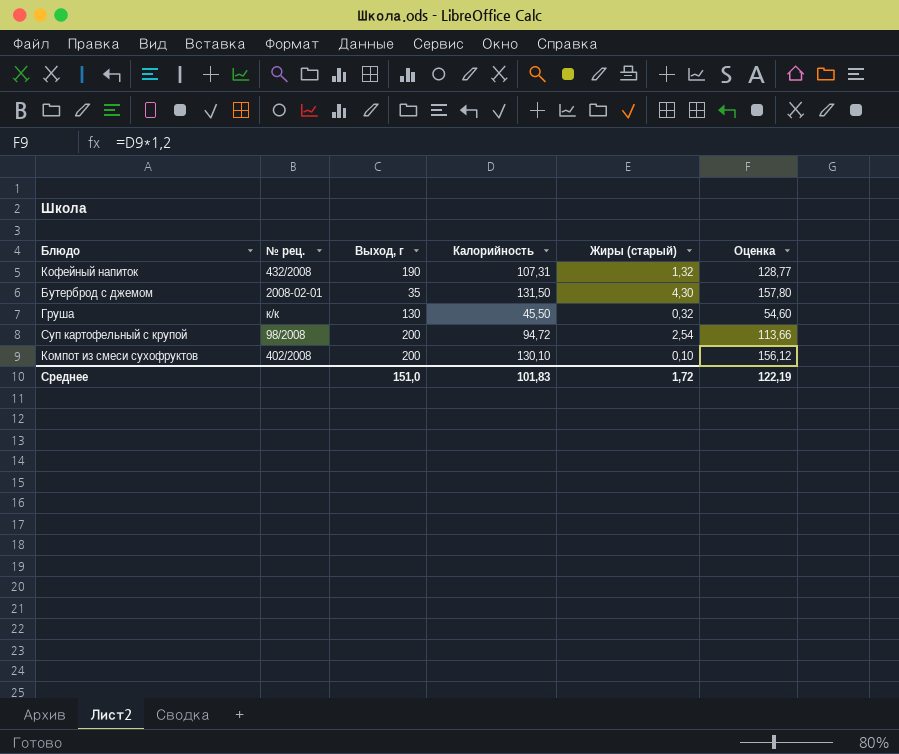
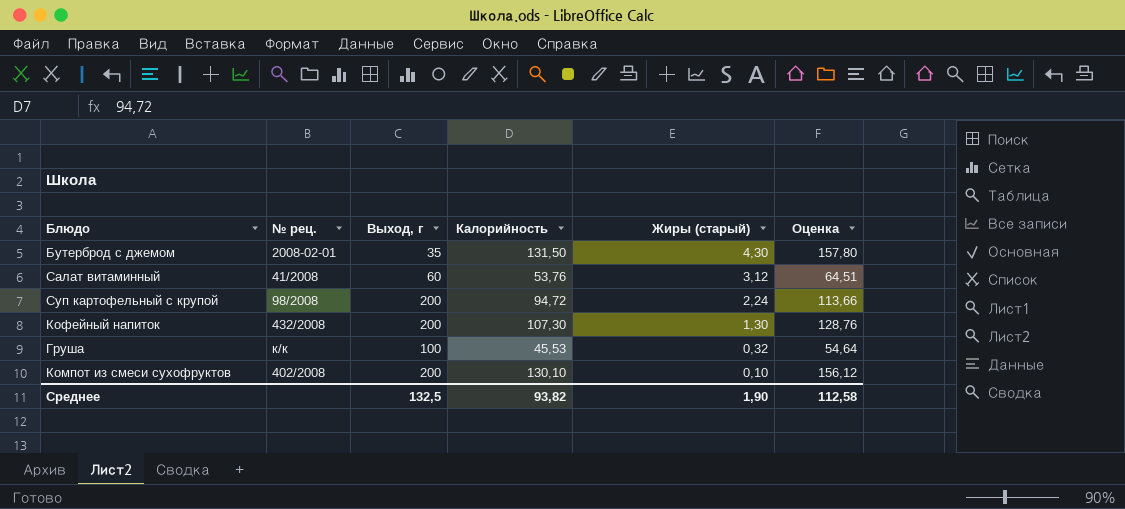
row order: none -> Жиры (старый) descending
row Салат витаминный: none -> 41/2008 | 60 | 53,76 | 3,12 | 64,51
Суп картофельный с крупой | Жиры (старый): 2,54 -> 2,24
Кофейный напиток | Выход, г: 190 -> 200
Кофейный напиток | Калорийность: 107,31 -> 107,30
Кофейный напиток | Жиры (старый): 1,32 -> 1,30
Кофейный напиток | Оценка: 128,77 -> 128,76
Груша | Выход, г: 130 -> 100
Груша | Калорийность: 45,50 -> 45,53
Груша | Оценка: 54,60 -> 54,64
Среднее | Выход, г: 151,0 -> 132,5
Среднее | Калорийность: 101,83 -> 93,82
Среднее | Жиры (старый): 1,72 -> 1,90
Среднее | Оценка: 122,19 -> 112,58

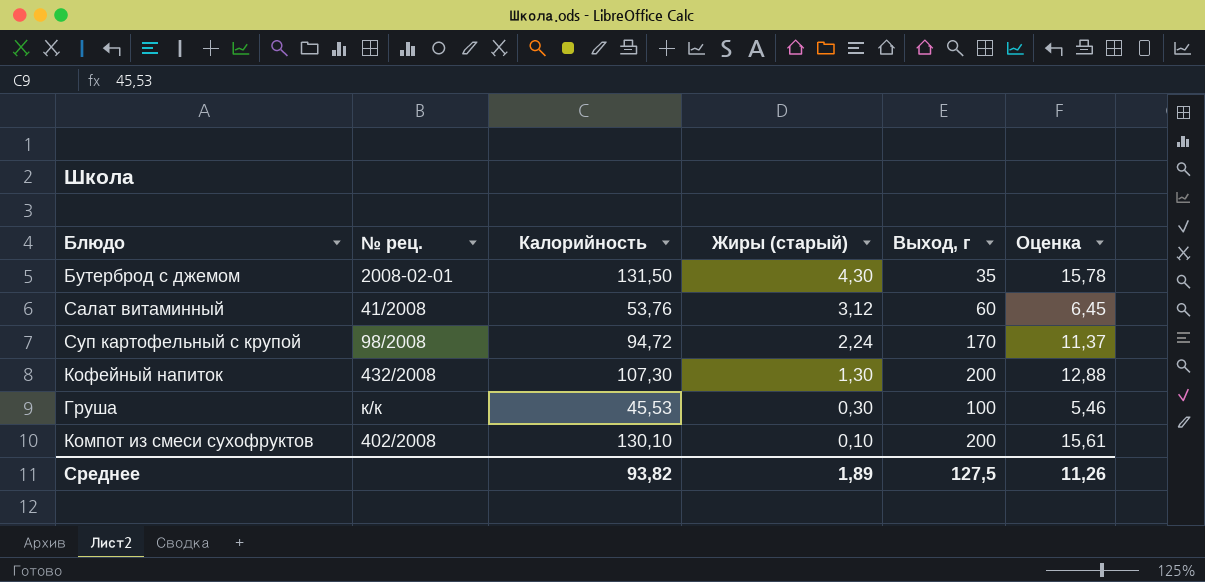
column Выход, г | position: 3 -> 5
column Оценка | formula: [Калорийность] * 1,2 -> [Калорийность] * 0,12
Суп картофельный с крупой | Выход, г: 200 -> 170
Груша | Жиры (старый): 0,32 -> 0,30
Среднее | Жиры (старый): 1,90 -> 1,89
Среднее | Выход, г: 132,5 -> 127,5
Среднее | Оценка: 112,58 -> 11,26

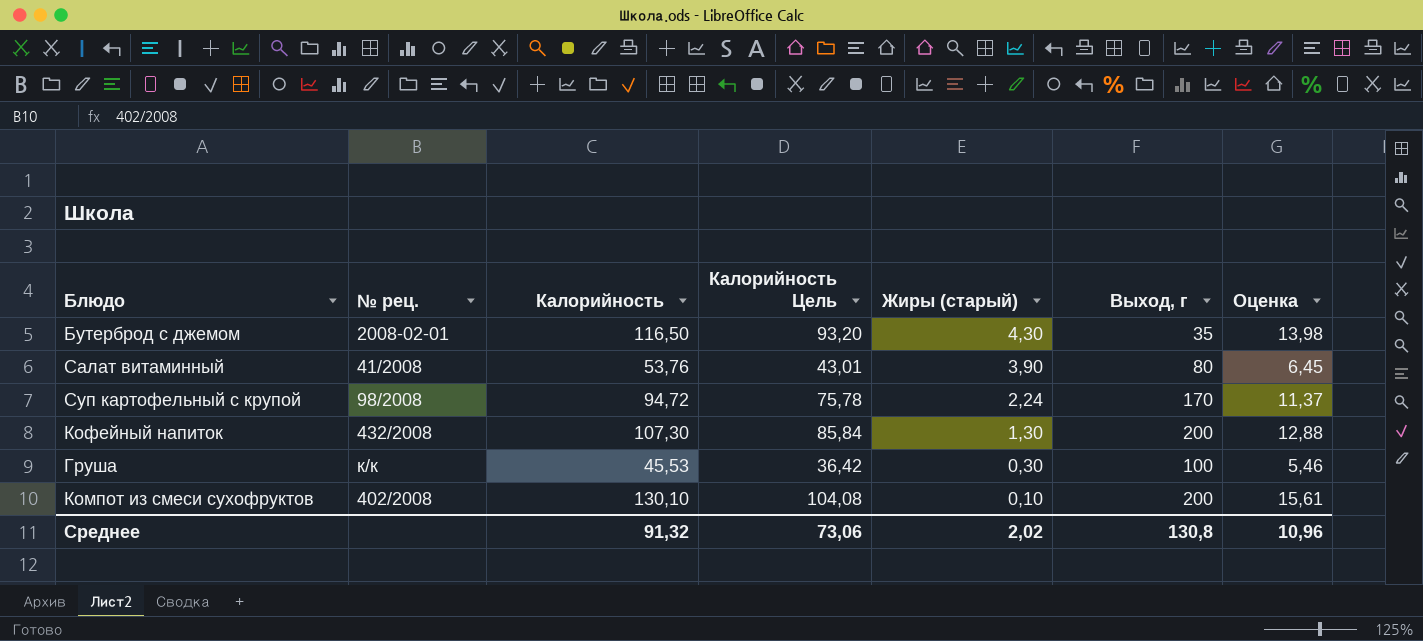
column Калорийность Цель | formula: none -> [Калорийность] * 0,8
Бутерброд с джемом | Калорийность: 131,50 -> 116,50
Бутерброд с джемом | Оценка: 15,78 -> 13,98
Салат витаминный | Жиры (старый): 3,12 -> 3,90
Салат витаминный | Выход, г: 60 -> 80
Среднее | Калорийность: 93,82 -> 91,32
Среднее | Жиры (старый): 1,89 -> 2,02
Среднее | Выход, г: 127,5 -> 130,8
Среднее | Оценка: 11,26 -> 10,96

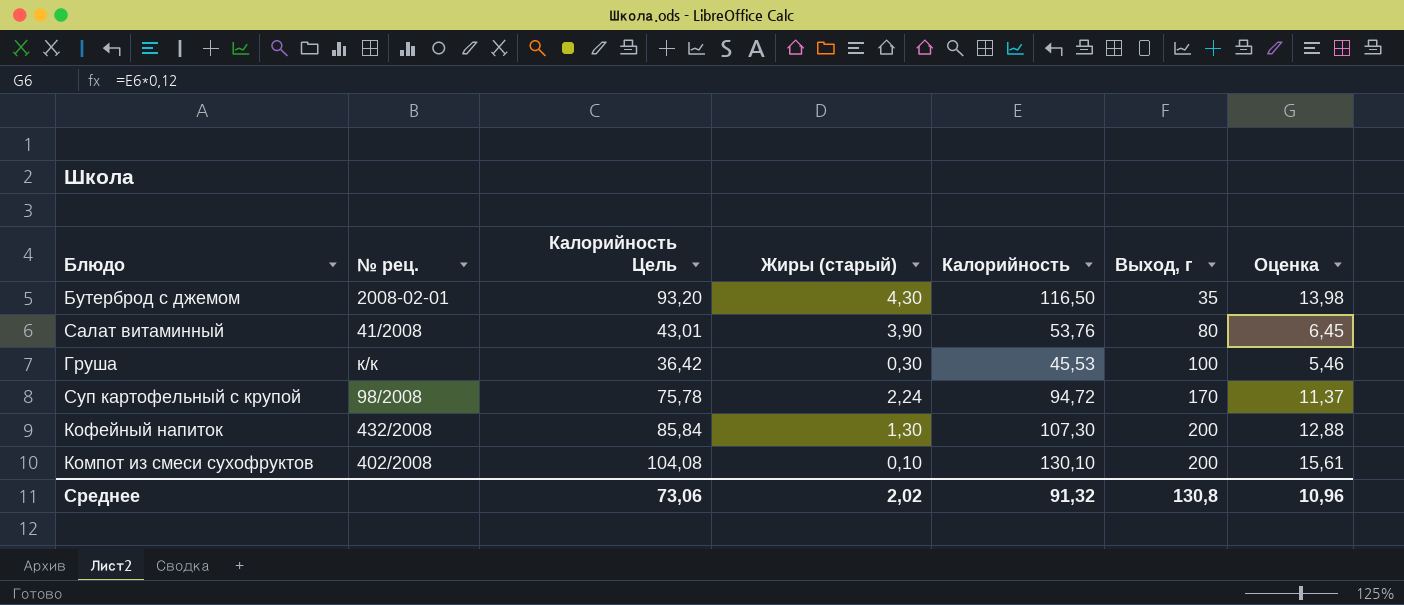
row order: Жиры (старый) descending -> Выход, г ascending
column Калорийность | position: 3 -> 5

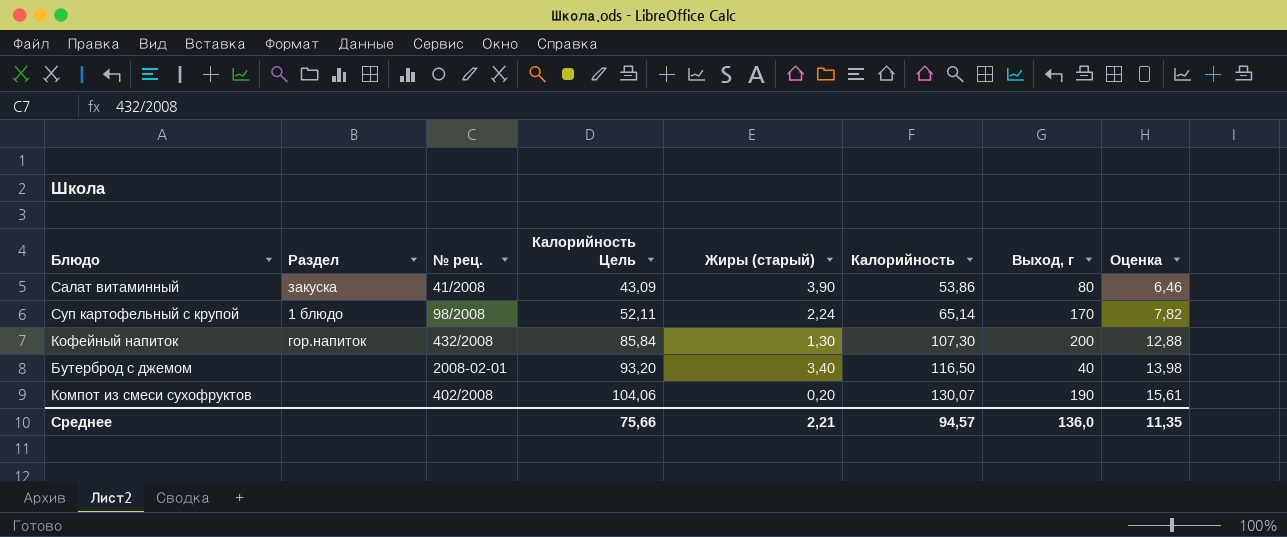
row order: Выход, г ascending -> Калорийность Цель ascending
column Раздел | position: none -> 2
row Груша: к/к | 36,42 | 0,30 | 45,53 | 100 | 5,46 -> none
Салат витаминный | Калорийность Цель: 43,01 -> 43,09
Салат витаминный | Калорийность: 53,76 -> 53,86
Салат витаминный | Оценка: 6,45 -> 6,46
Суп картофельный с крупой | Калорийность Цель: 75,78 -> 52,11
Суп картофельный с крупой | Калорийность: 94,72 -> 65,14
Суп картофельный с крупой | Оценка: 11,37 -> 7,82
Бутерброд с джемом | Жиры (старый): 4,30 -> 3,40
Бутерброд с джемом | Выход, г: 35 -> 40
Компот из смеси сухофруктов | Калорийность Цель: 104,08 -> 104,06
Компот из смеси сухофруктов | Жиры (старый): 0,10 -> 0,20
Компот из смеси сухофруктов | Калорийность: 130,10 -> 130,07
Компот из смеси сухофруктов | Выход, г: 200 -> 190
Среднее | Калорийность Цель: 73,06 -> 75,66
Среднее | Жиры (старый): 2,02 -> 2,21
Среднее | Калорийность: 91,32 -> 94,57
Среднее | Выход, г: 130,8 -> 136,0
Среднее | Оценка: 10,96 -> 11,35

